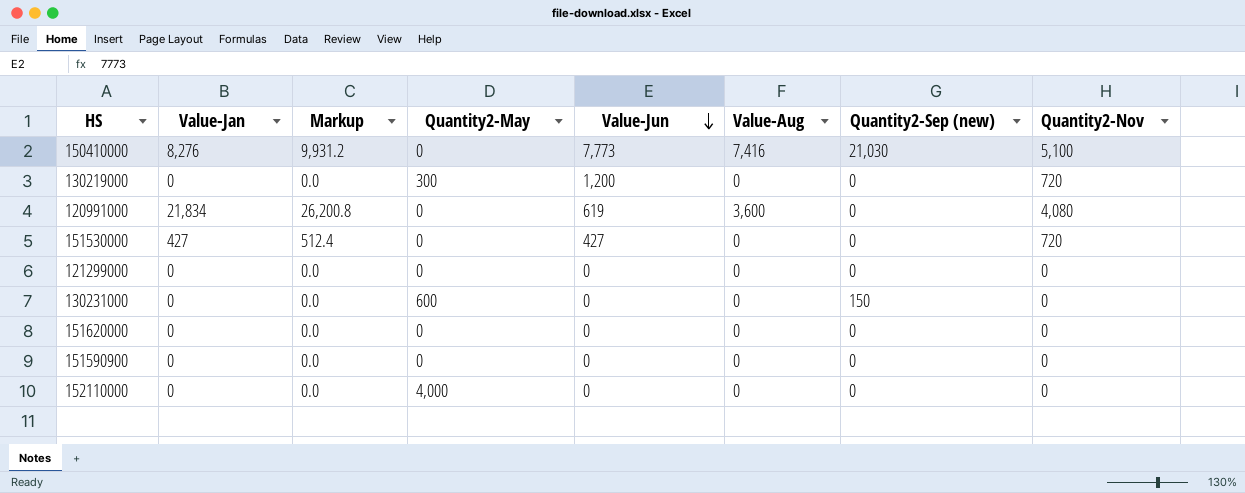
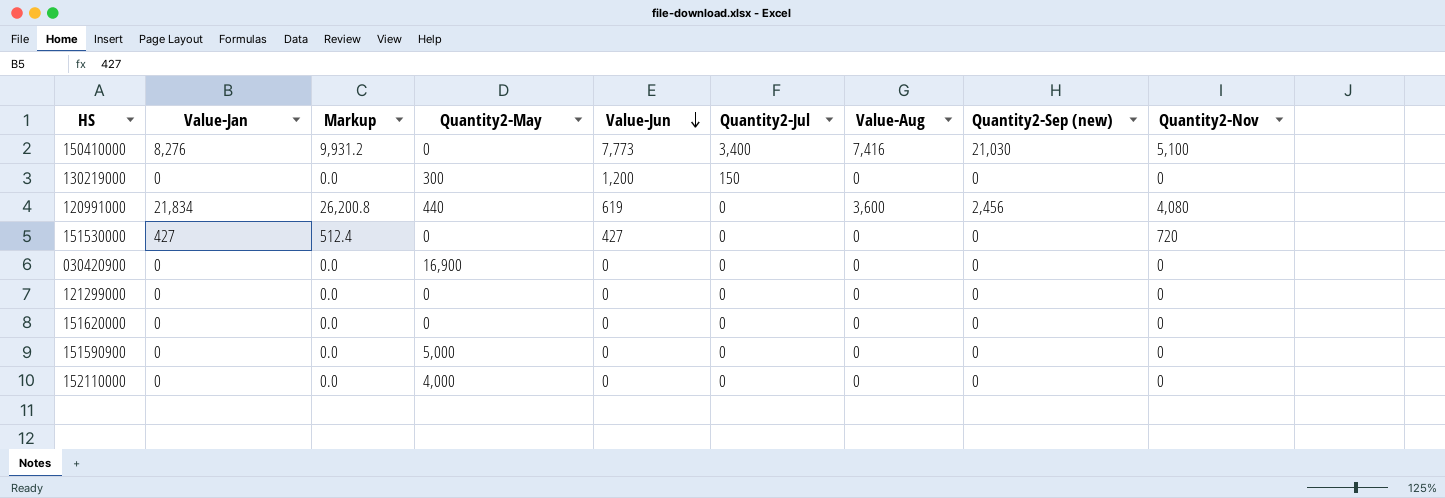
column Quantity2-Jul | position: none -> 6
row 130231000: 0 | 0.0 | 600 | 0 | 0 | 150 | 0 -> none
130219000 | Quantity2-Nov: 720 -> 0
120991000 | Quantity2-May: 0 -> 440
120991000 | Quantity2-Sep (new): 0 -> 2,456
row 030420900: none -> 0 | 0.0 | 16,900 | 0 | 0 | 0 | 0 | 0
151590900 | Quantity2-May: 0 -> 5,000

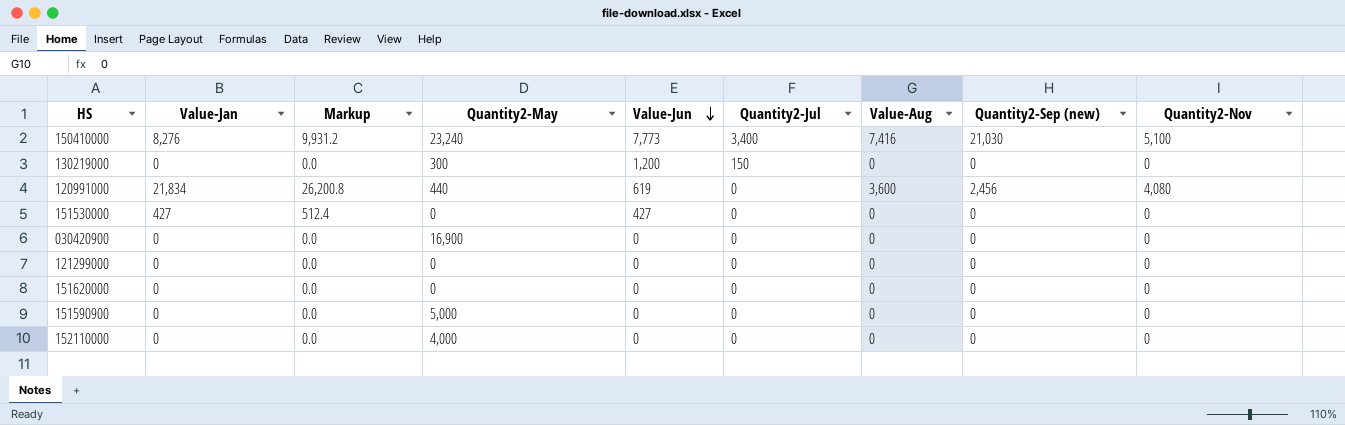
150410000 | Quantity2-May: 0 -> 23,240
151530000 | Quantity2-Nov: 720 -> 0

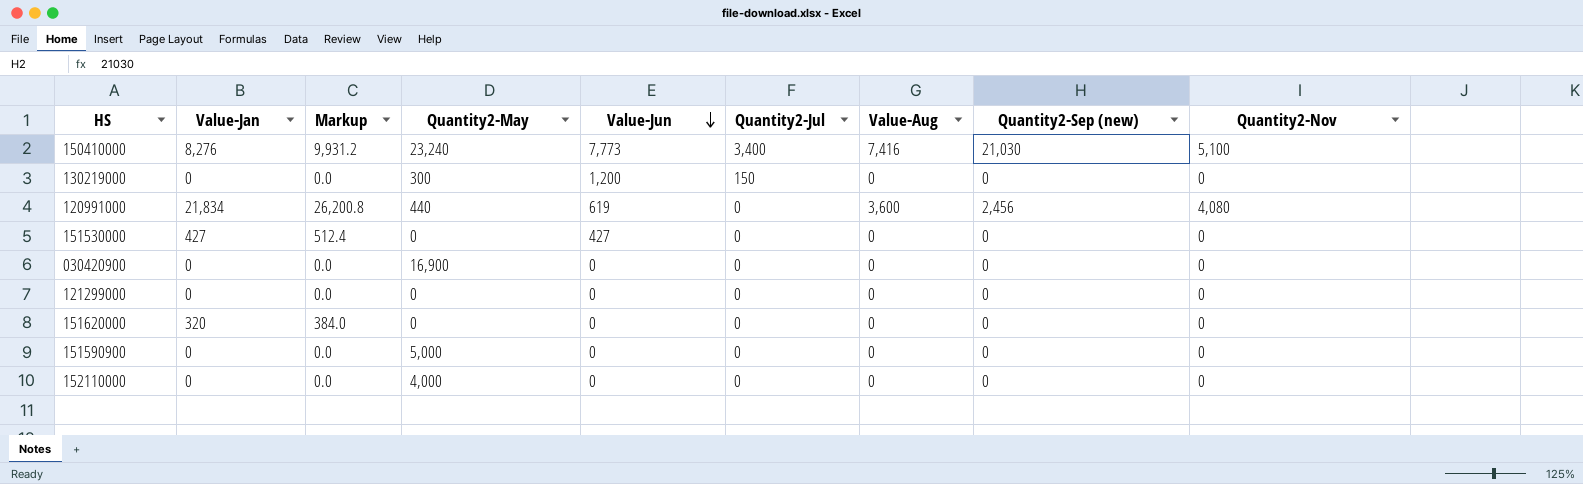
151620000 | Value-Jan: 0 -> 320
151620000 | Markup: 0.0 -> 384.0

